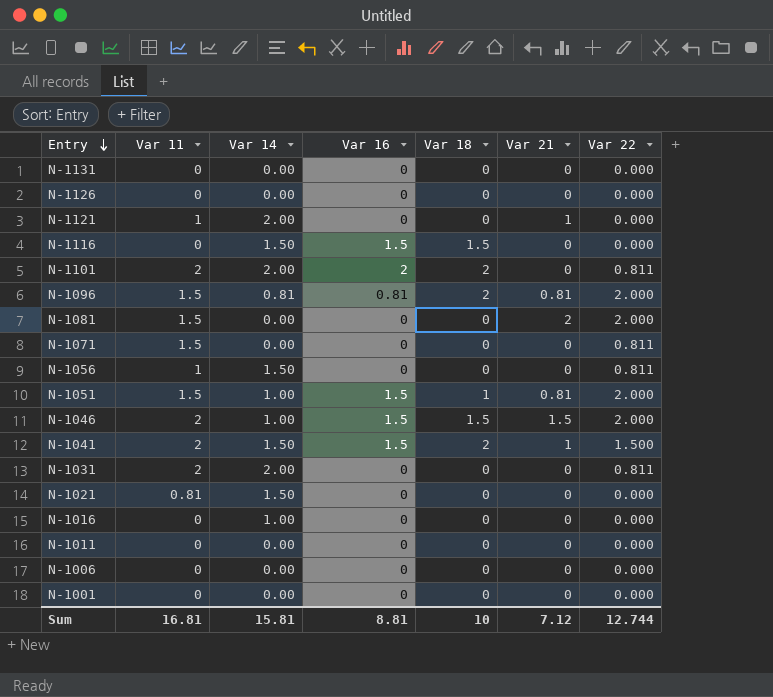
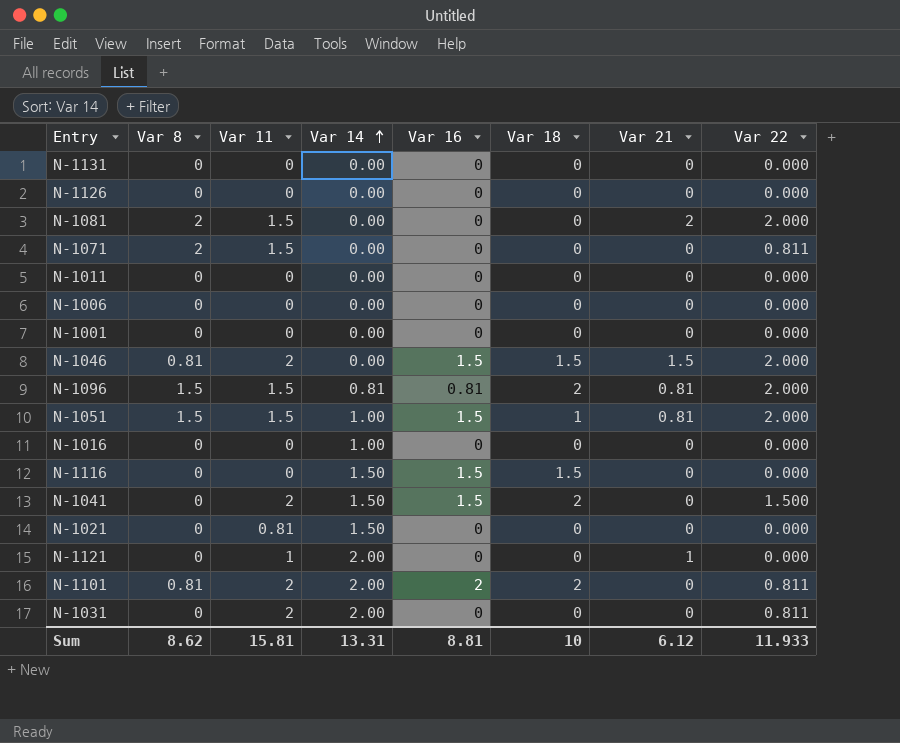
row order: Entry descending -> Var 14 ascending
column Var 8 | position: none -> 2
row N-1056: 1 | 1.50 | 0 | 0 | 0 | 0.811 -> none
N-1046 | Var 14: 1.00 -> 0.00
N-1041 | Var 21: 1 -> 0
Sum | Var 11: 16.81 -> 15.81
Sum | Var 14: 15.81 -> 13.31
Sum | Var 21: 7.12 -> 6.12
Sum | Var 22: 12.744 -> 11.933

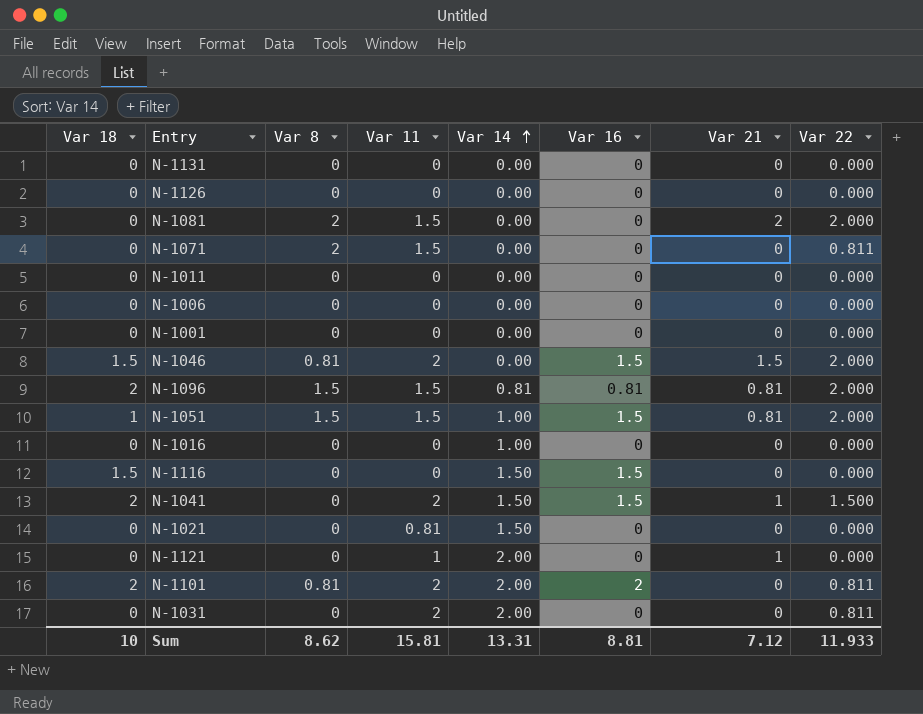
column Var 18 | position: 6 -> 1
N-1041 | Var 21: 0 -> 1
Sum | Var 21: 6.12 -> 7.12

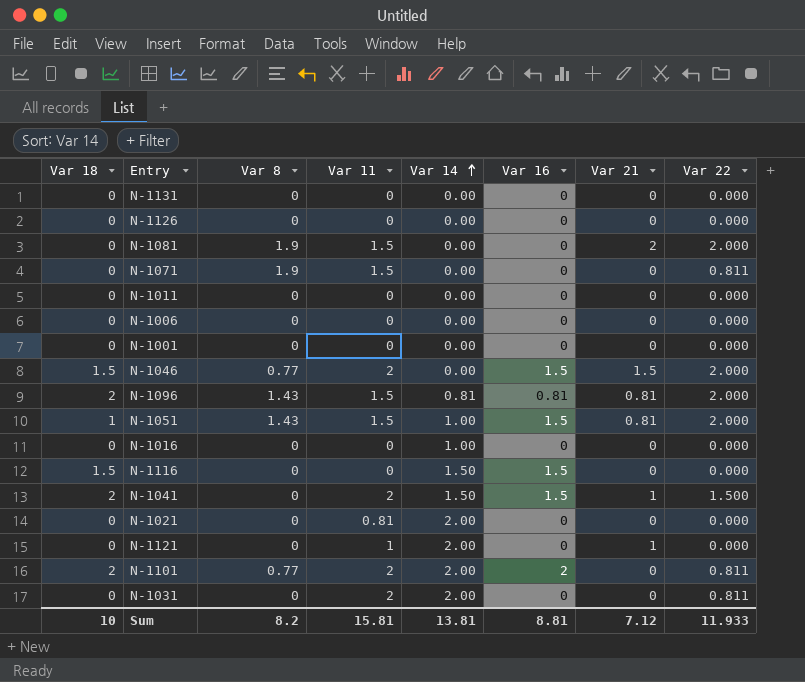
N-1081 | Var 8: 2 -> 1.9
N-1071 | Var 8: 2 -> 1.9
N-1046 | Var 8: 0.81 -> 0.77
N-1096 | Var 8: 1.5 -> 1.43
N-1051 | Var 8: 1.5 -> 1.43
N-1021 | Var 14: 1.50 -> 2.00
N-1101 | Var 8: 0.81 -> 0.77
Sum | Var 8: 8.62 -> 8.2
Sum | Var 14: 13.31 -> 13.81

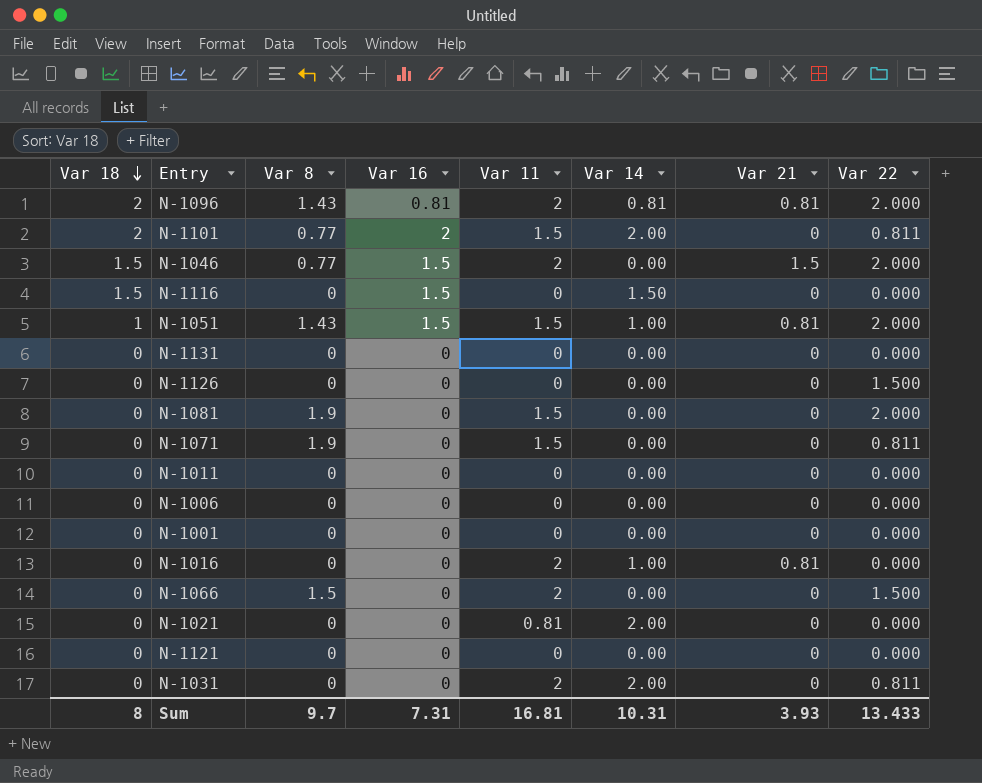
row order: Var 14 ascending -> Var 18 descending
column Var 16 | position: 6 -> 4
row N-1041: 2 | 0 | 2 | 1.50 | 1.5 | 1 | 1.500 -> none
N-1096 | Var 11: 1.5 -> 2
N-1101 | Var 11: 2 -> 1.5
N-1126 | Var 22: 0.000 -> 1.500
N-1081 | Var 21: 2 -> 0
N-1016 | Var 11: 0 -> 2
N-1016 | Var 21: 0 -> 0.81
row N-1066: none -> 0 | 1.5 | 0 | 2 | 0.00 | 0 | 1.500
N-1121 | Var 11: 1 -> 0
N-1121 | Var 14: 2.00 -> 0.00
N-1121 | Var 21: 1 -> 0
Sum | Var 18: 10 -> 8
Sum | Var 8: 8.2 -> 9.7
Sum | Var 16: 8.81 -> 7.31
Sum | Var 11: 15.81 -> 16.81
Sum | Var 14: 13.81 -> 10.31
Sum | Var 21: 7.12 -> 3.93
Sum | Var 22: 11.933 -> 13.433

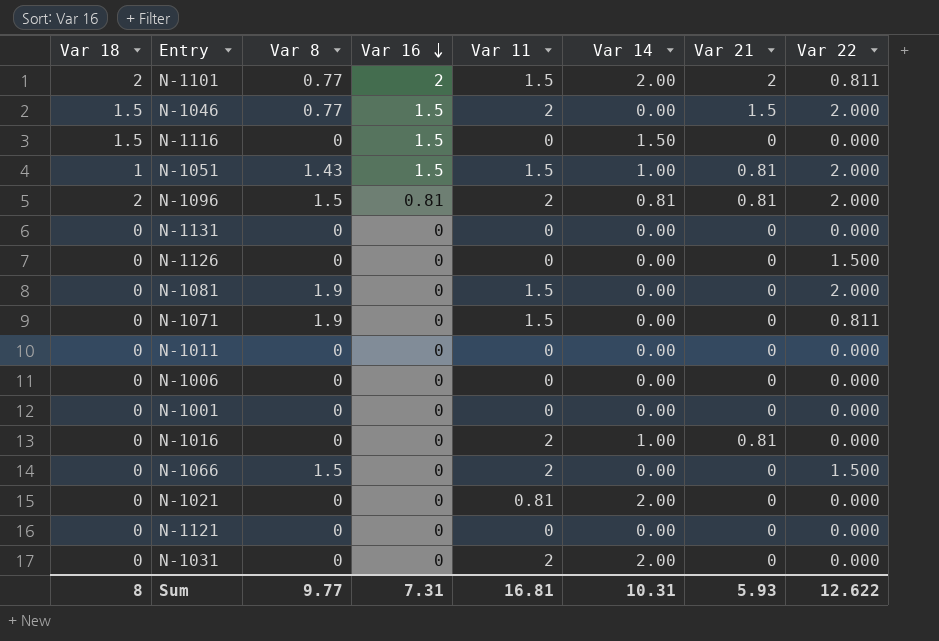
row order: Var 18 descending -> Var 16 descending
N-1101 | Var 21: 0 -> 2
N-1096 | Var 8: 1.43 -> 1.5
N-1031 | Var 22: 0.811 -> 0.000
Sum | Var 8: 9.7 -> 9.77
Sum | Var 21: 3.93 -> 5.93
Sum | Var 22: 13.433 -> 12.622

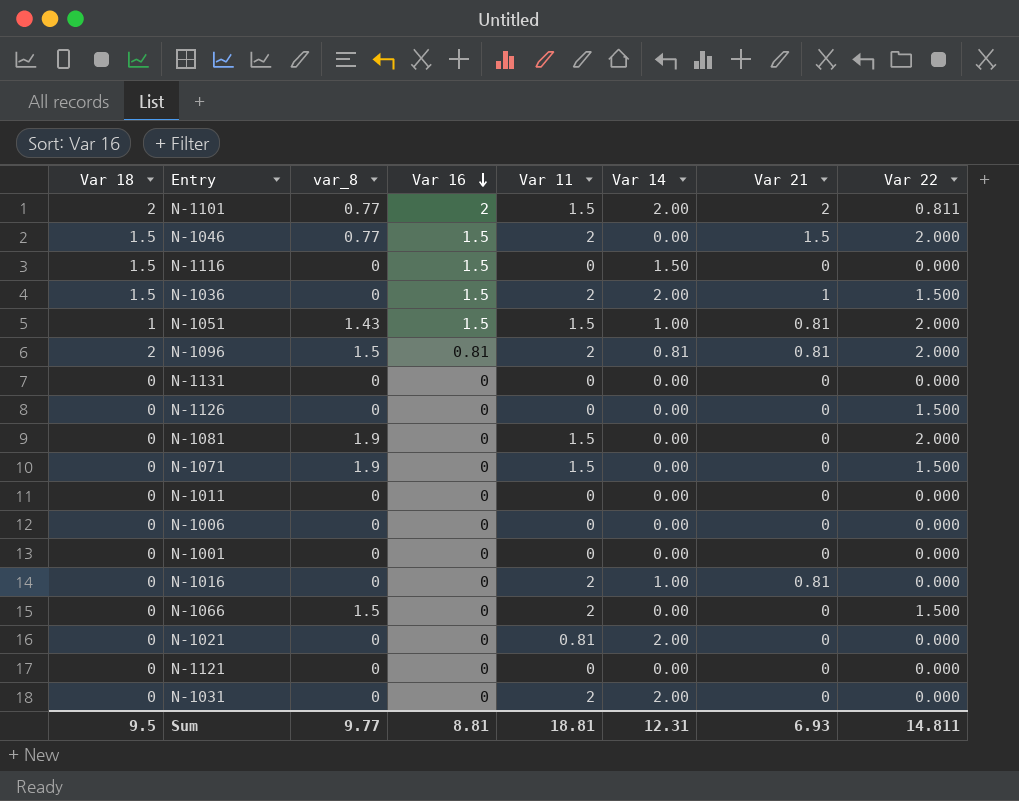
column name: Var 8 -> var_8
row N-1036: none -> 1.5 | 0 | 1.5 | 2 | 2.00 | 1 | 1.500
N-1071 | Var 22: 0.811 -> 1.500
Sum | Var 18: 8 -> 9.5
Sum | Var 16: 7.31 -> 8.81
Sum | Var 11: 16.81 -> 18.81
Sum | Var 14: 10.31 -> 12.31
Sum | Var 21: 5.93 -> 6.93
Sum | Var 22: 12.622 -> 14.811

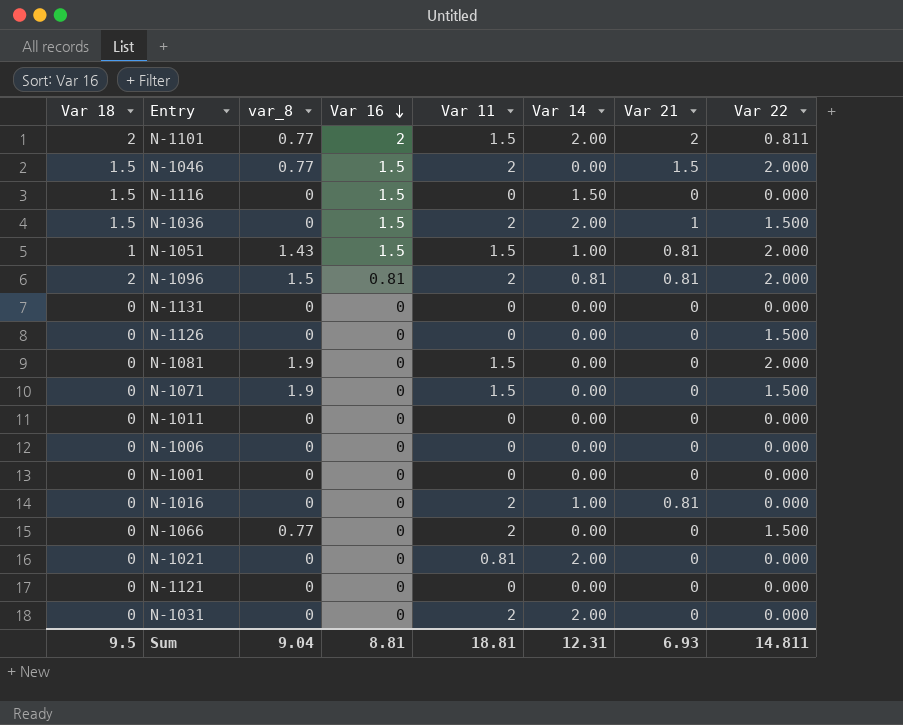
N-1066 | var_8: 1.5 -> 0.77
Sum | var_8: 9.77 -> 9.04

